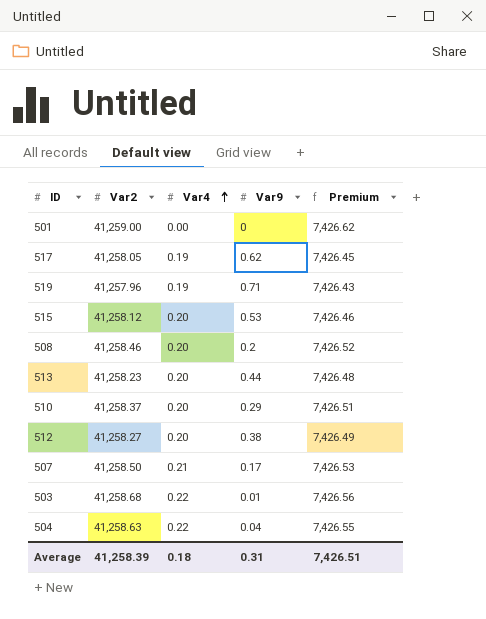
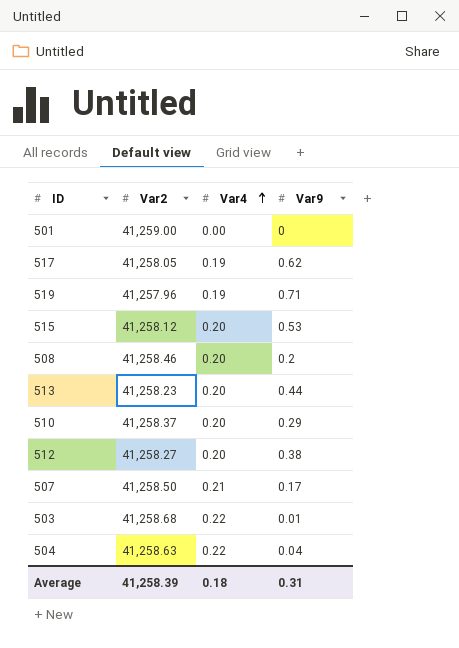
column Premium | formula: [Var2] * 0.18 -> none

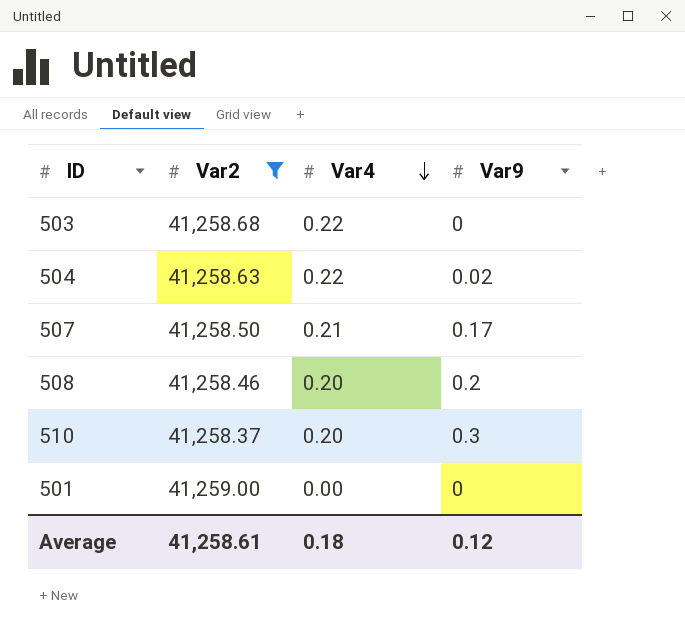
filter: none -> Var2 >= 41,258.37
row order: Var4 ascending -> Var4 descending
503 | Var9: 0.01 -> 0
504 | Var9: 0.04 -> 0.02
510 | Var9: 0.29 -> 0.3
Average | Var2: 41,258.39 -> 41,258.61
Average | Var9: 0.31 -> 0.12

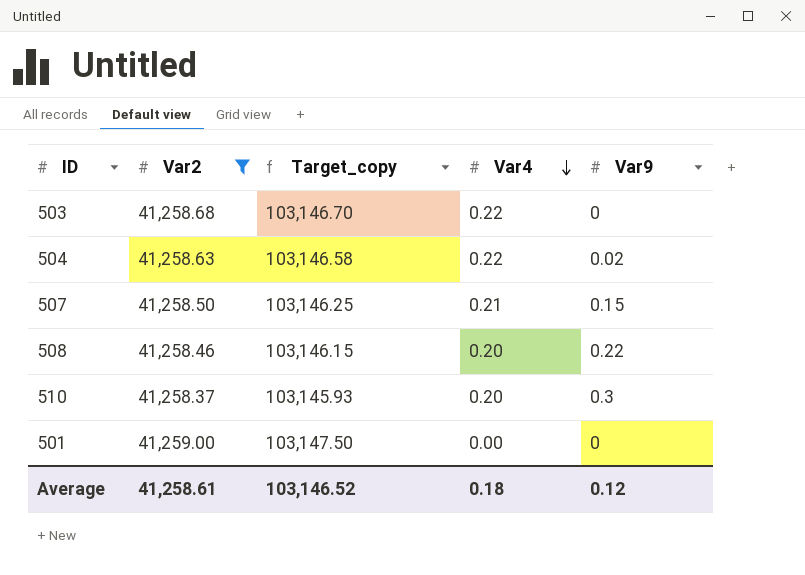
column Target_copy | formula: none -> [Var2] * 2.5
507 | Var9: 0.17 -> 0.15
508 | Var9: 0.2 -> 0.22

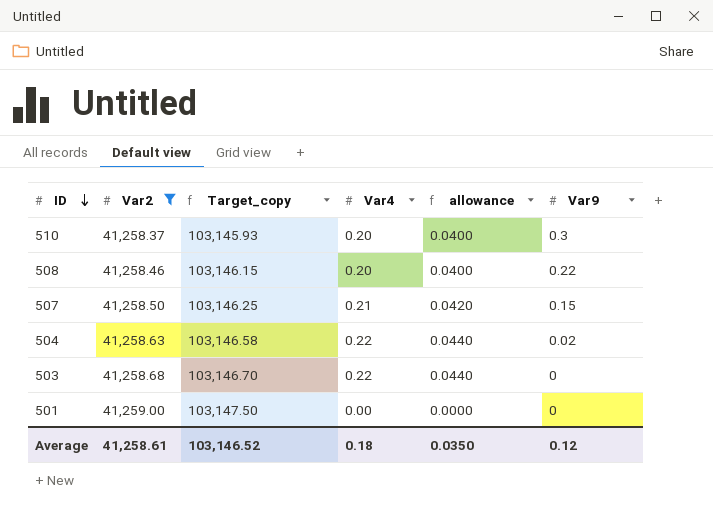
row order: Var4 descending -> ID descending
column allowance | formula: none -> [Var4] * 0.2

